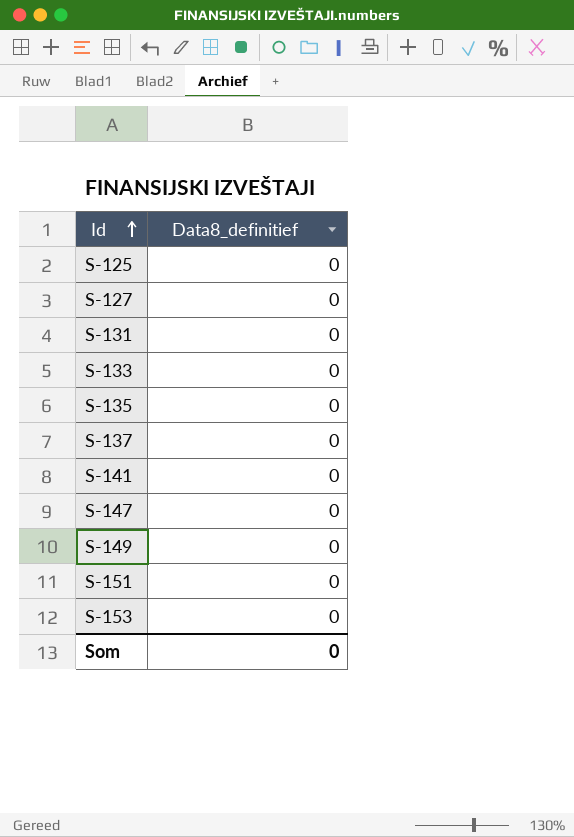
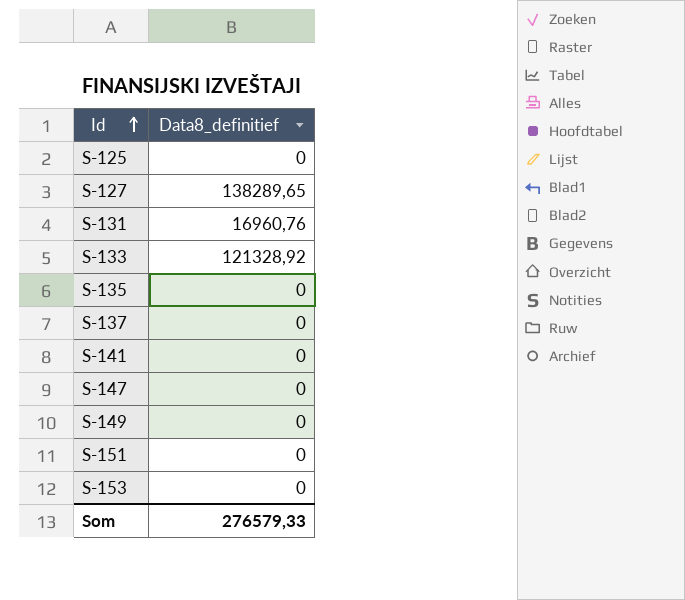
S-127 | Data8_definitief: 0 -> 138289,65
S-131 | Data8_definitief: 0 -> 16960,76
S-133 | Data8_definitief: 0 -> 121328,92
Som | Data8_definitief: 0 -> 276579,33

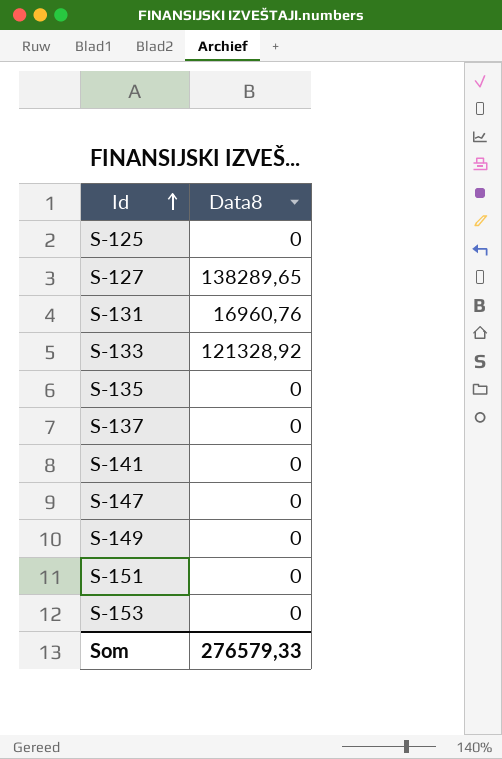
column name: Data8_definitief -> Data8

